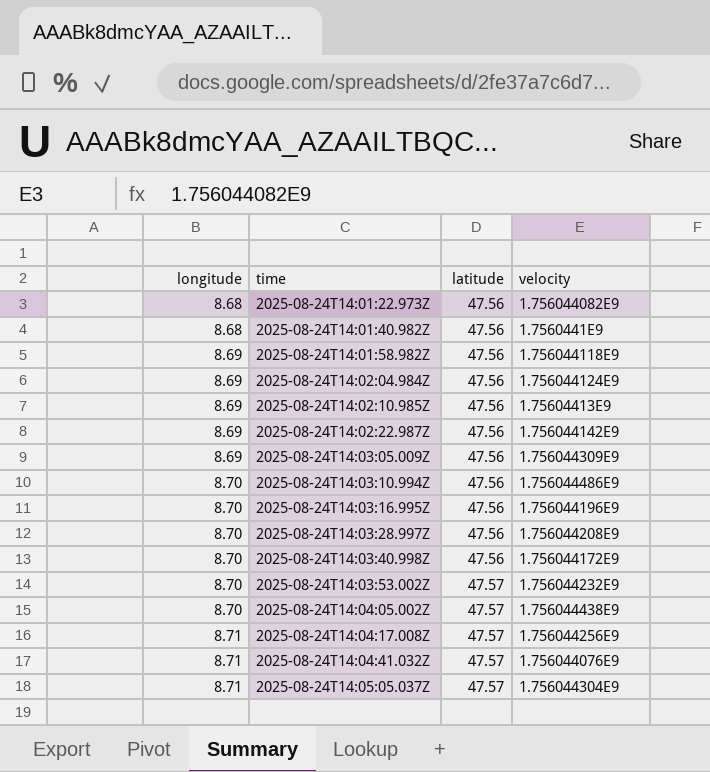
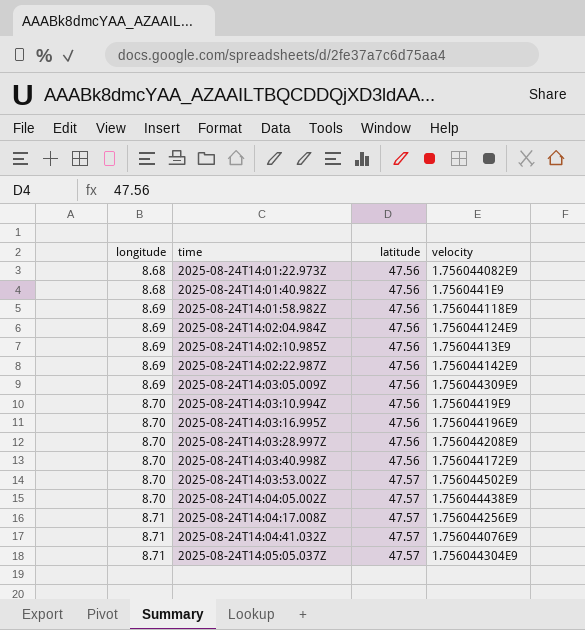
2025-08-24T14:03:10.994Z | velocity: 1.756044486E9 -> 1.75604419E9
2025-08-24T14:03:53.002Z | velocity: 1.756044232E9 -> 1.756044502E9

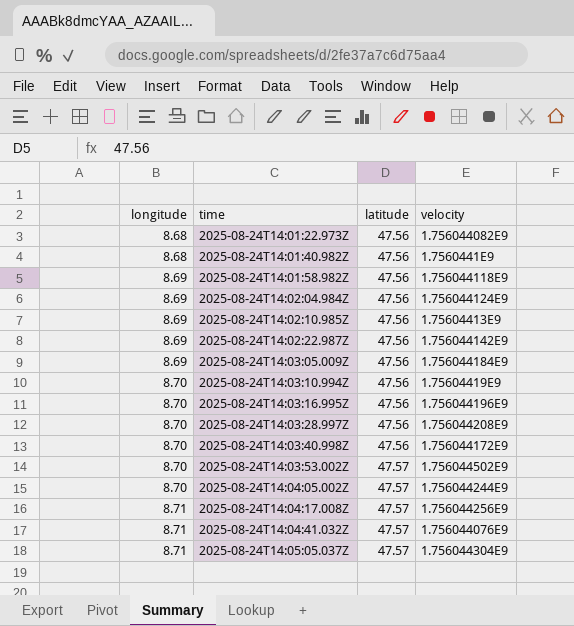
2025-08-24T14:03:05.009Z | velocity: 1.756044309E9 -> 1.756044184E9
2025-08-24T14:04:05.002Z | velocity: 1.756044438E9 -> 1.756044244E9

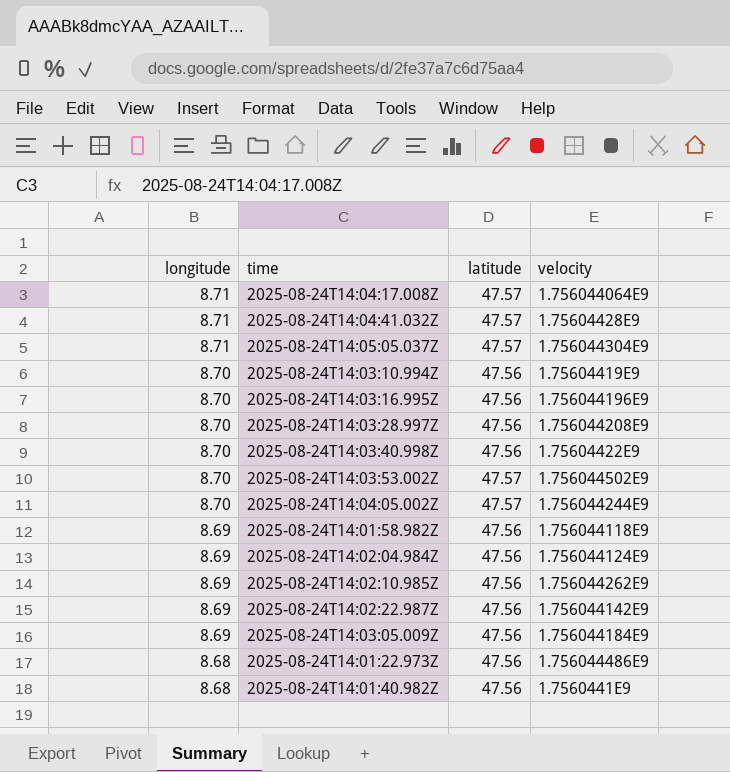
row order: longitude ascending -> longitude descending
2025-08-24T14:04:17.008Z | velocity: 1.756044256E9 -> 1.756044064E9
2025-08-24T14:04:41.032Z | velocity: 1.756044076E9 -> 1.75604428E9
2025-08-24T14:03:40.998Z | velocity: 1.756044172E9 -> 1.75604422E9
2025-08-24T14:02:10.985Z | velocity: 1.75604413E9 -> 1.756044262E9
2025-08-24T14:01:22.973Z | velocity: 1.756044082E9 -> 1.756044486E9

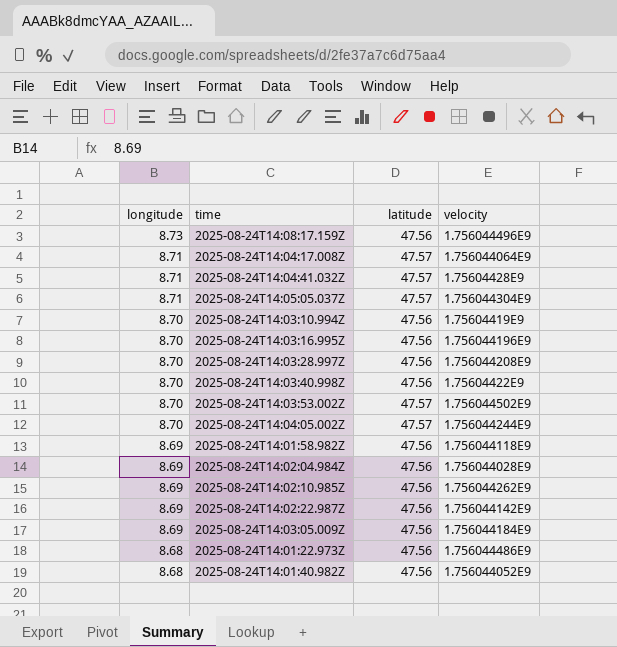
row 2025-08-24T14:08:17.159Z: none -> 8.73 | 47.56 | 1.756044496E9
2025-08-24T14:02:04.984Z | velocity: 1.756044124E9 -> 1.756044028E9
2025-08-24T14:01:40.982Z | velocity: 1.7560441E9 -> 1.756044052E9

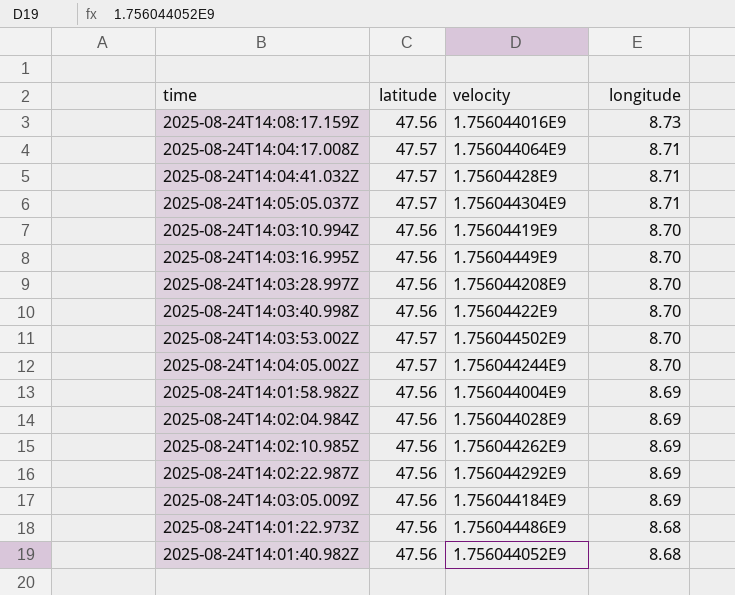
column longitude | position: 1 -> 4
2025-08-24T14:08:17.159Z | velocity: 1.756044496E9 -> 1.756044016E9
2025-08-24T14:03:16.995Z | velocity: 1.756044196E9 -> 1.75604449E9
2025-08-24T14:01:58.982Z | velocity: 1.756044118E9 -> 1.756044004E9
2025-08-24T14:02:22.987Z | velocity: 1.756044142E9 -> 1.756044292E9

